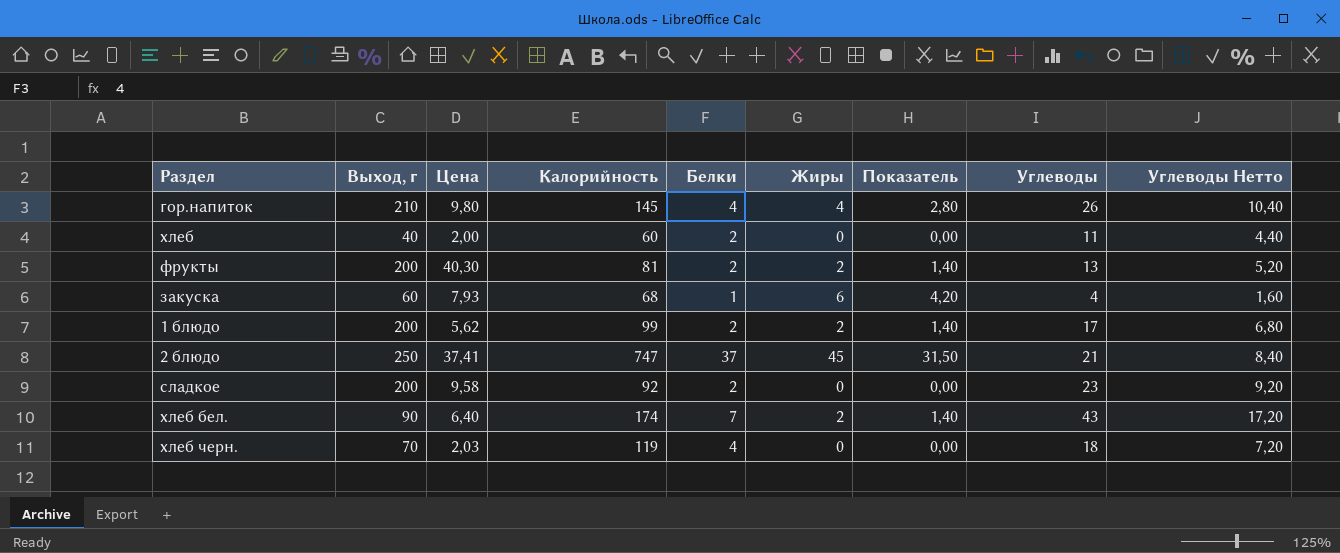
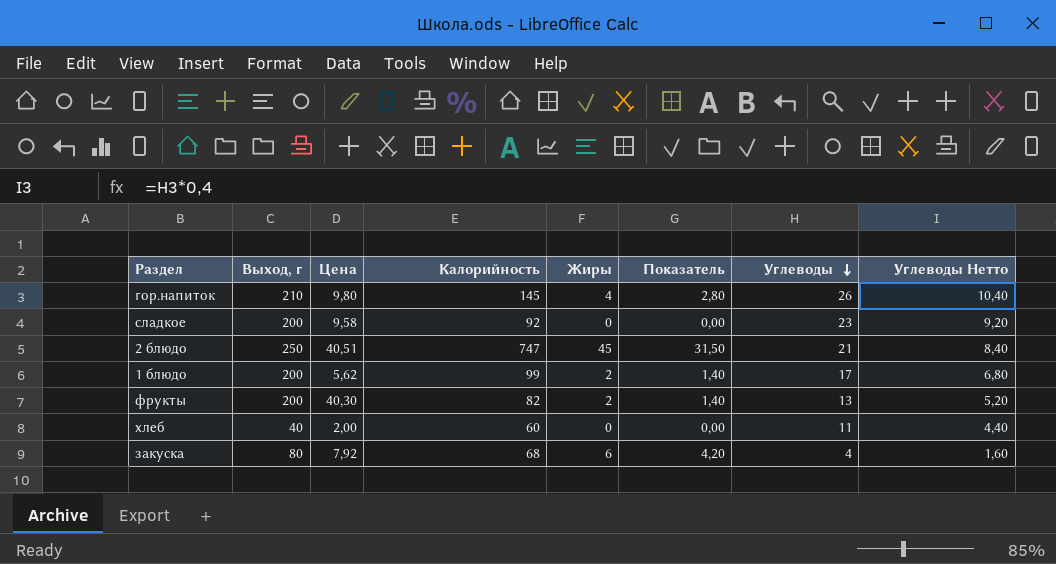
row order: none -> Углеводы descending
column Белки | position: 5 -> none
row хлеб бел.: 90 | 6,40 | 174 | 7 | 2 | 1,40 | 43 | 17,20 -> none
row хлеб черн.: 70 | 2,03 | 119 | 4 | 0 | 0,00 | 18 | 7,20 -> none
2 блюдо | Цена: 37,41 -> 40,51
фрукты | Калорийность: 81 -> 82
закуска | Выход, г: 60 -> 80
закуска | Цена: 7,93 -> 7,92

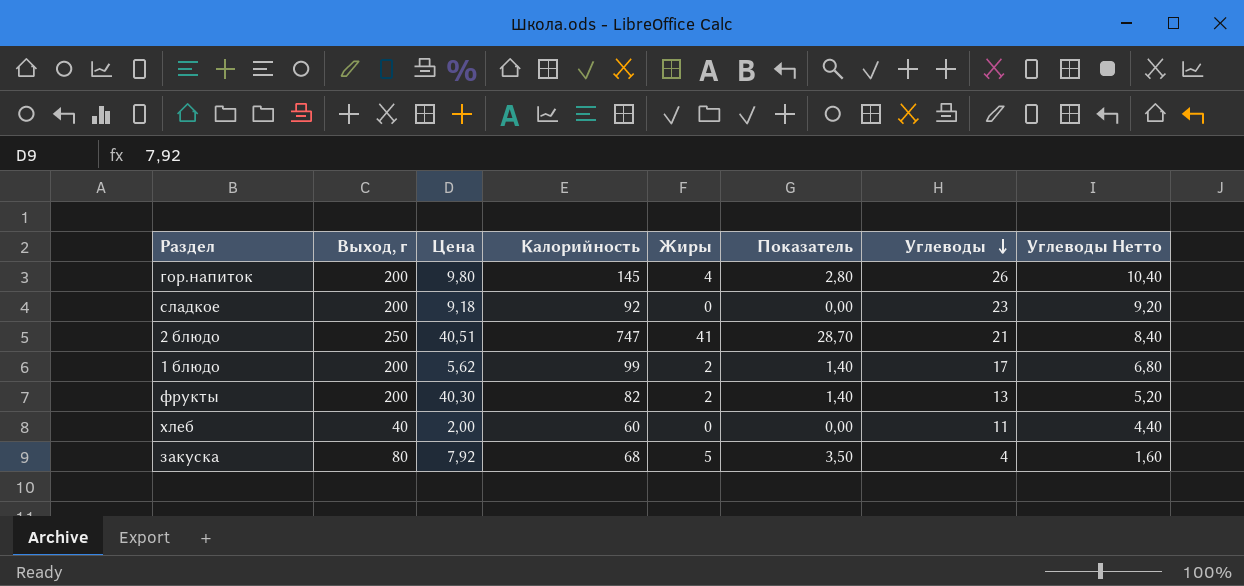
гор.напиток | Выход, г: 210 -> 200
сладкое | Цена: 9,58 -> 9,18
2 блюдо | Жиры: 45 -> 41
2 блюдо | Показатель: 31,50 -> 28,70
закуска | Жиры: 6 -> 5
закуска | Показатель: 4,20 -> 3,50

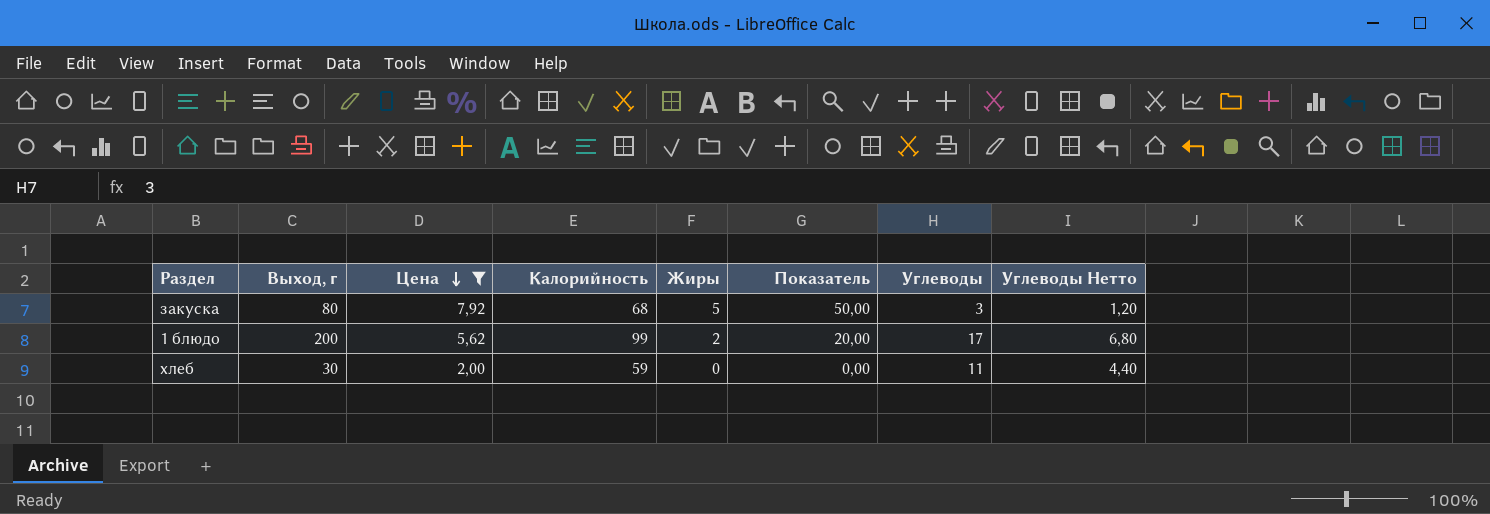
filter: none -> Цена <= 7,92
row order: Углеводы descending -> Цена descending
column Показатель | formula: [Жиры] * 0,7 -> [Жиры] * 10
закуска | Углеводы: 4 -> 3
закуска | Углеводы Нетто: 1,60 -> 1,20
хлеб | Выход, г: 40 -> 30
хлеб | Калорийность: 60 -> 59

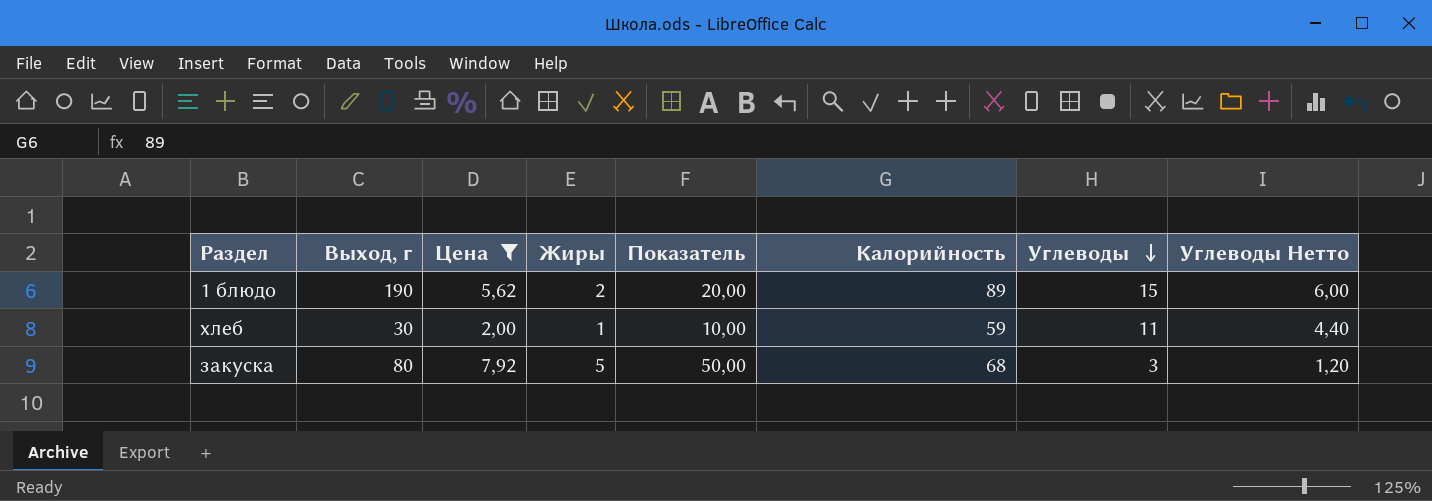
row order: Цена descending -> Углеводы descending
column Калорийность | position: 4 -> 6
1 блюдо | Выход, г: 200 -> 190
1 блюдо | Калорийность: 99 -> 89
1 блюдо | Углеводы: 17 -> 15
1 блюдо | Углеводы Нетто: 6,80 -> 6,00
хлеб | Жиры: 0 -> 1
хлеб | Показатель: 0,00 -> 10,00

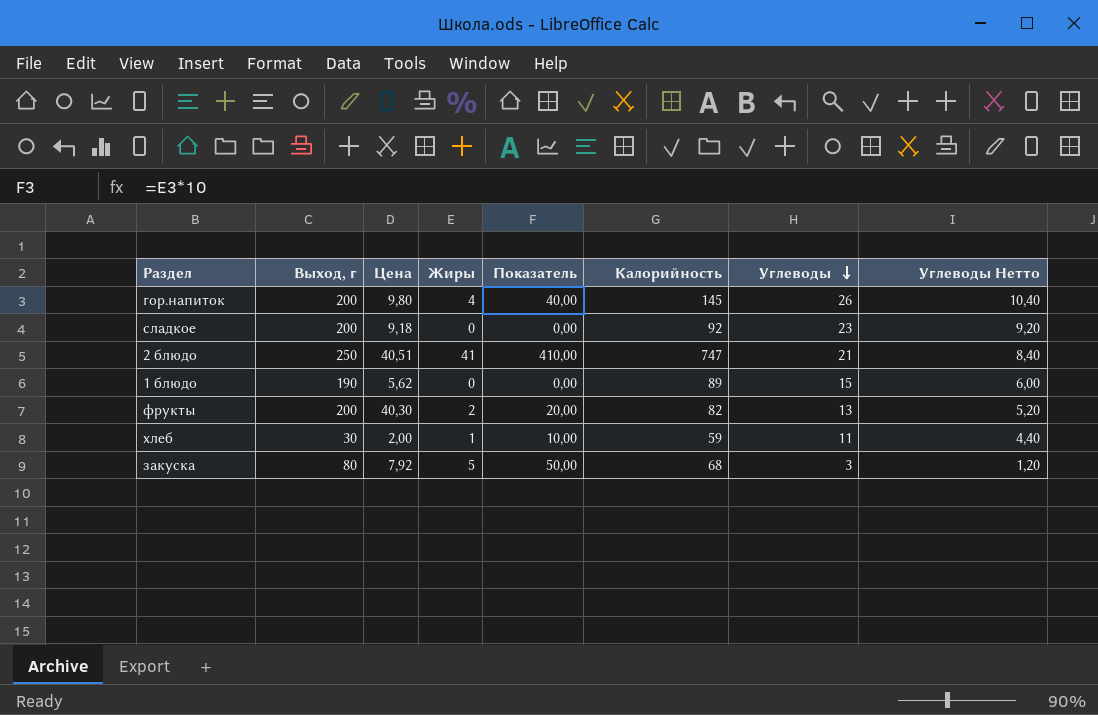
filter: Цена <= 7,92 -> none
1 блюдо | Жиры: 2 -> 0
1 блюдо | Показатель: 20,00 -> 0,00

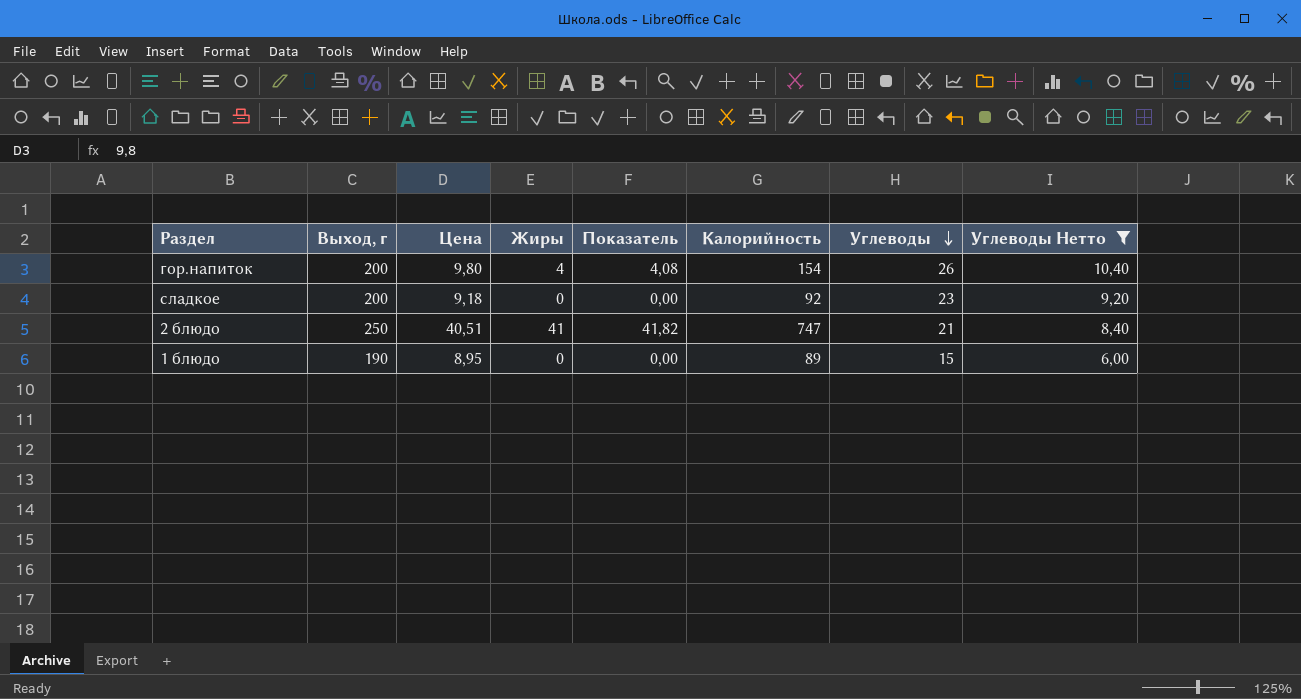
filter: none -> Углеводы Нетто >= 6,00
column Показатель | formula: [Жиры] * 10 -> [Жиры] * 1,02
гор.напиток | Калорийность: 145 -> 154
1 блюдо | Цена: 5,62 -> 8,95

